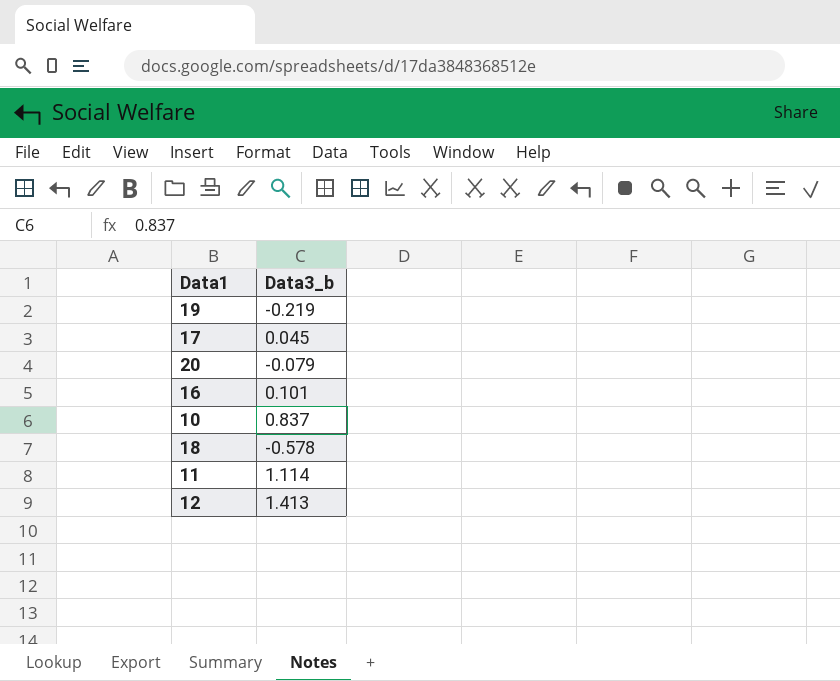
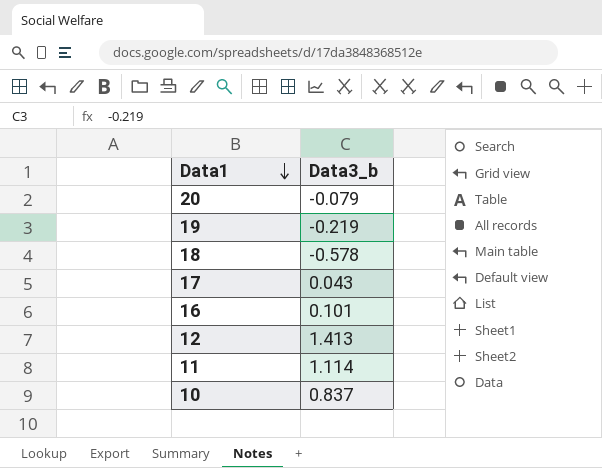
row order: none -> Data1 descending
17 | Data3_b: 0.045 -> 0.043

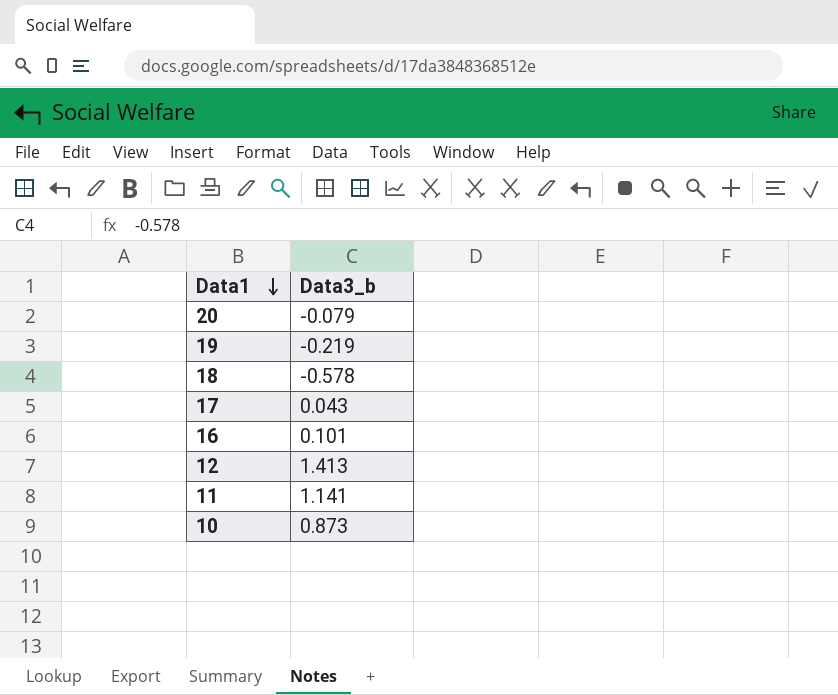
11 | Data3_b: 1.114 -> 1.141
10 | Data3_b: 0.837 -> 0.873

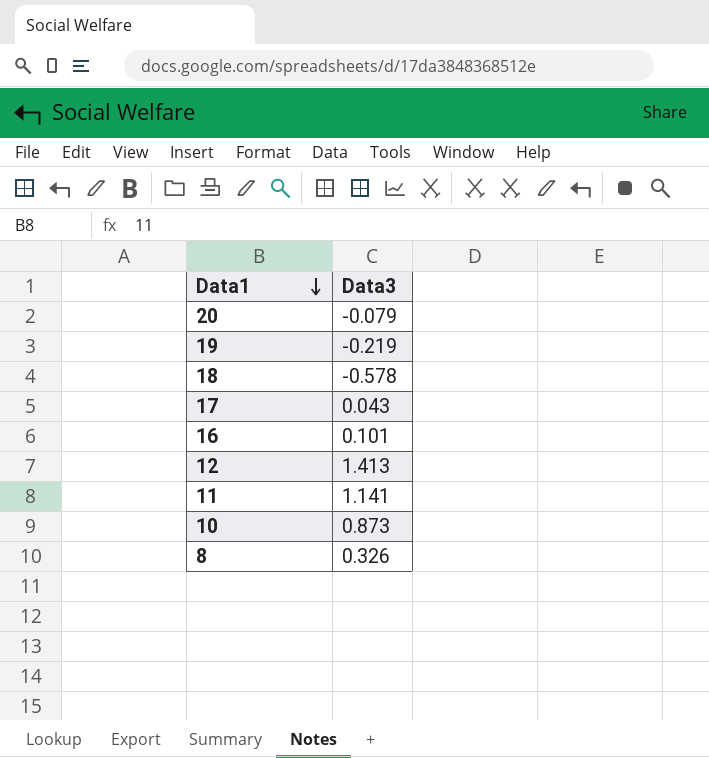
column name: Data3_b -> Data3
row 8: none -> 0.326

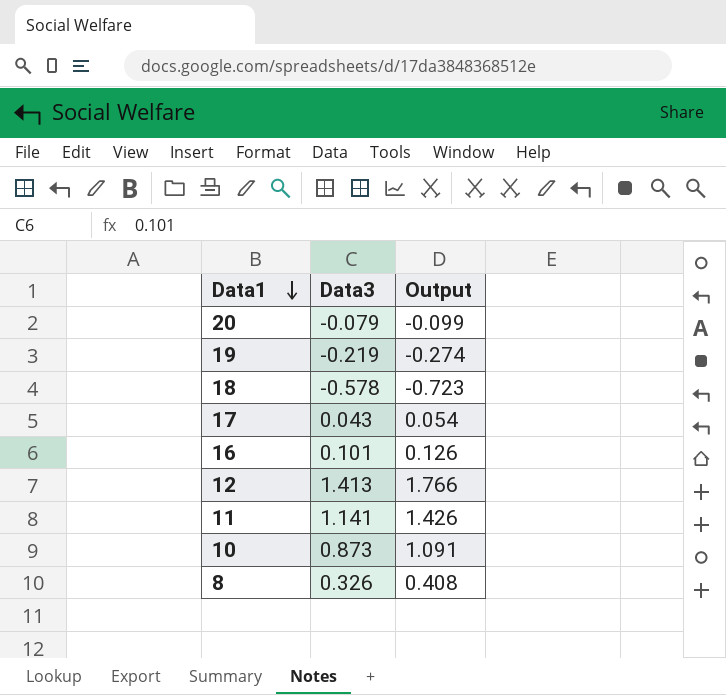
column Output | formula: none -> [Data3] * 1.25

